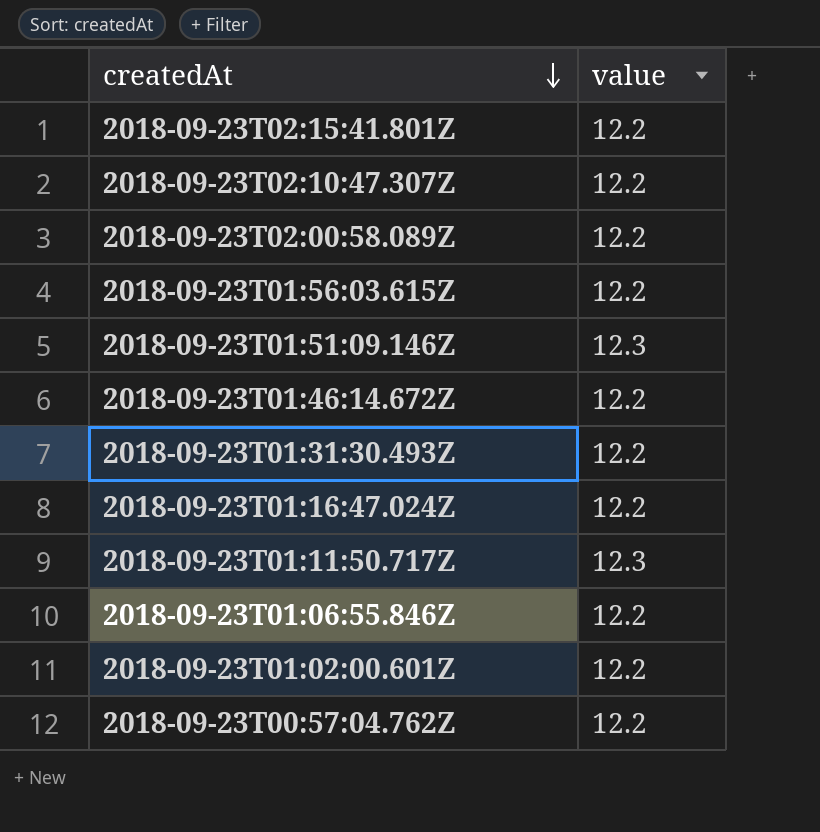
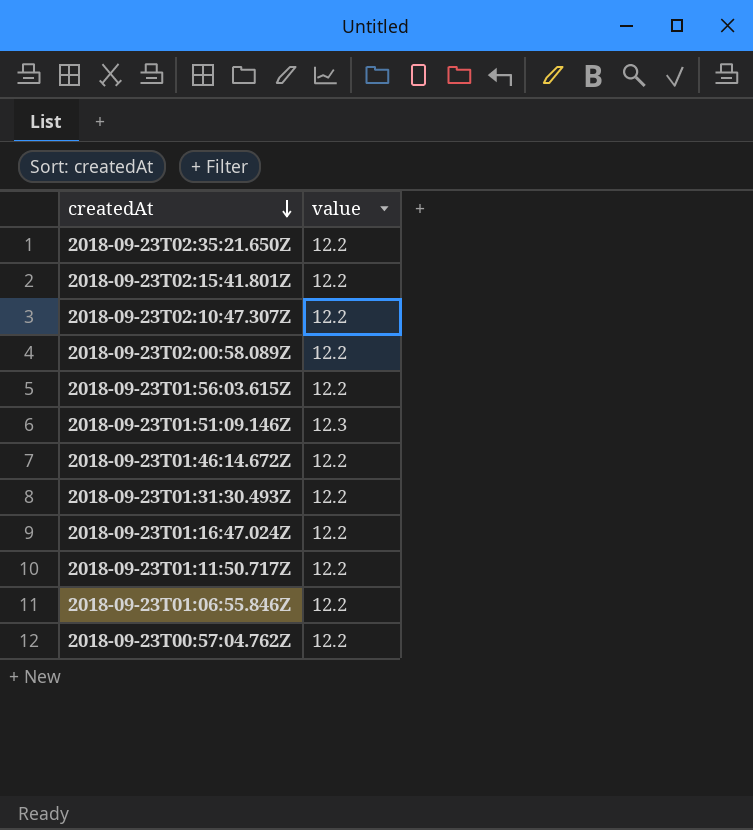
row 2018-09-23T01:02:00.601Z: 12.2 -> none
row 2018-09-23T02:35:21.650Z: none -> 12.2
2018-09-23T01:11:50.717Z | value: 12.3 -> 12.2

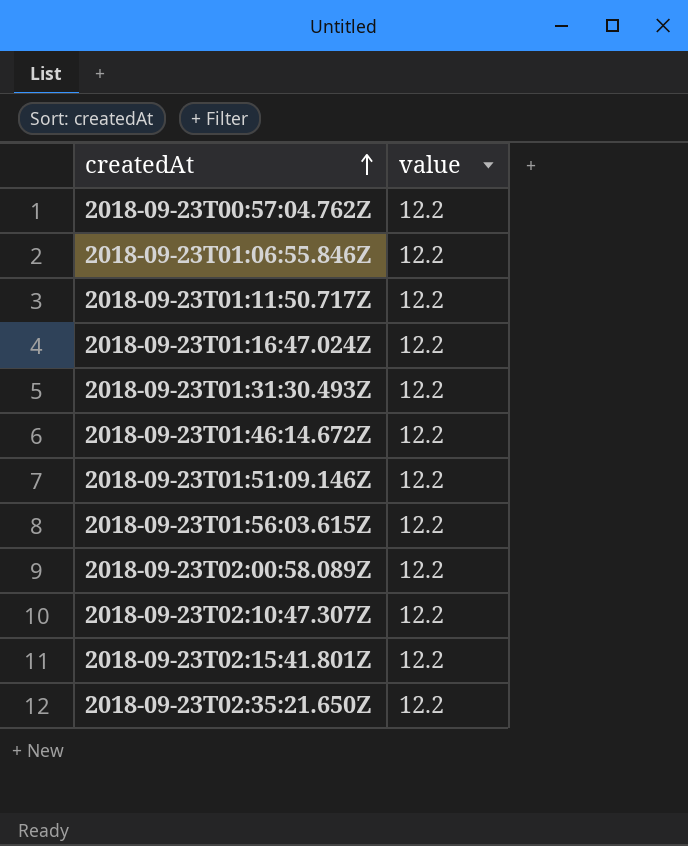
row order: createdAt descending -> createdAt ascending
2018-09-23T01:51:09.146Z | value: 12.3 -> 12.2

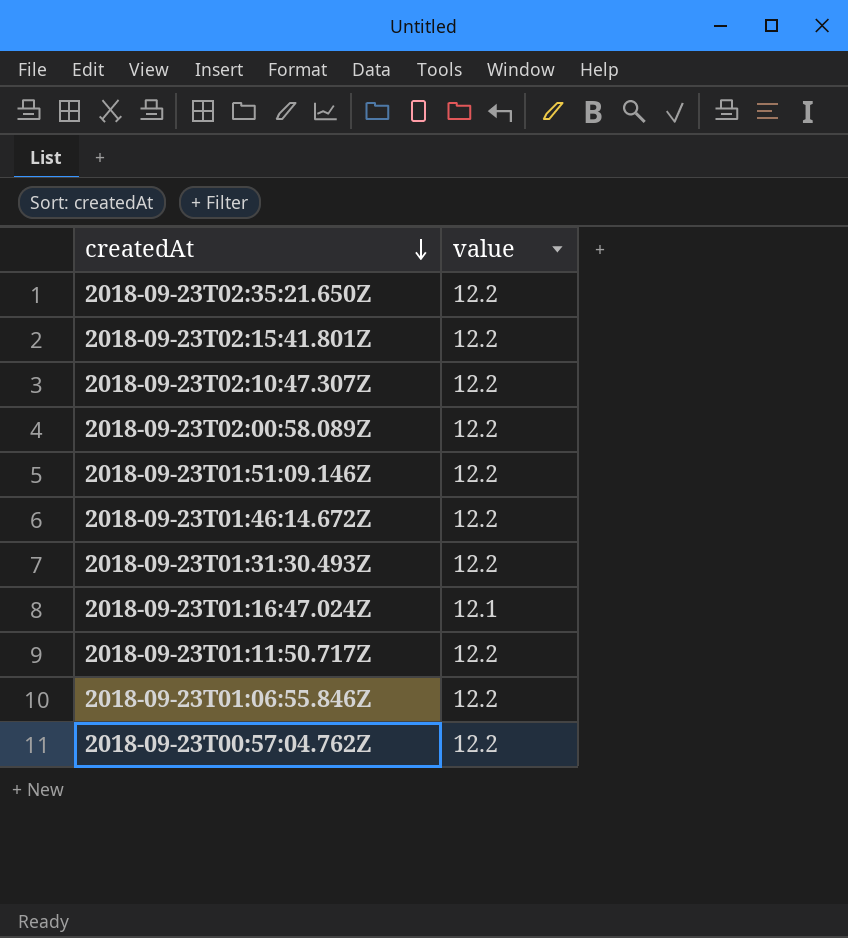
row order: createdAt ascending -> createdAt descending
row 2018-09-23T01:56:03.615Z: 12.2 -> none
2018-09-23T01:16:47.024Z | value: 12.2 -> 12.1

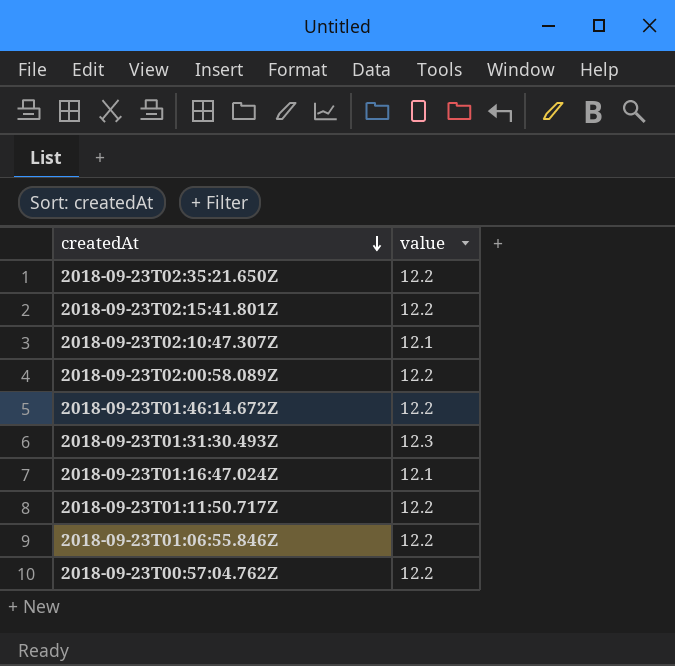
row 2018-09-23T01:51:09.146Z: 12.2 -> none
2018-09-23T02:10:47.307Z | value: 12.2 -> 12.1
2018-09-23T01:31:30.493Z | value: 12.2 -> 12.3

